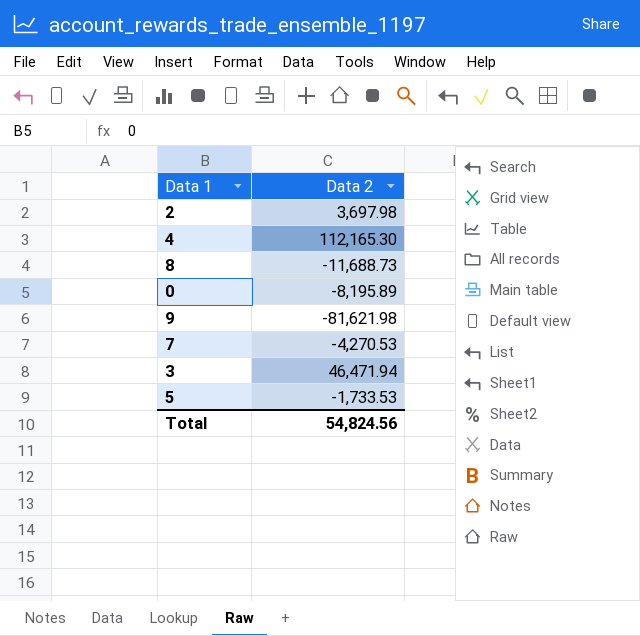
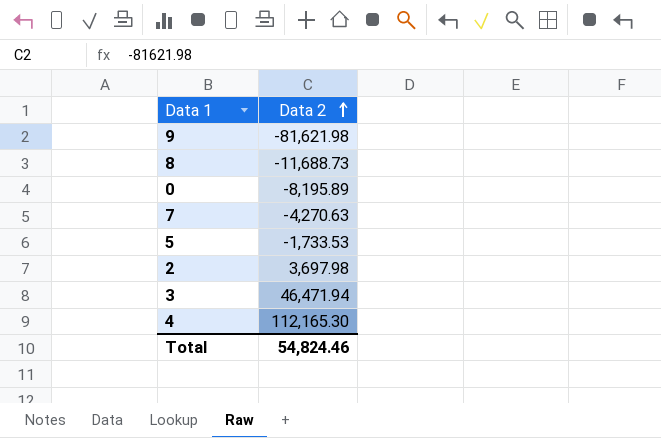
row order: none -> Data 2 ascending
7 | Data 2: -4,270.53 -> -4,270.63
Total | Data 2: 54,824.56 -> 54,824.46

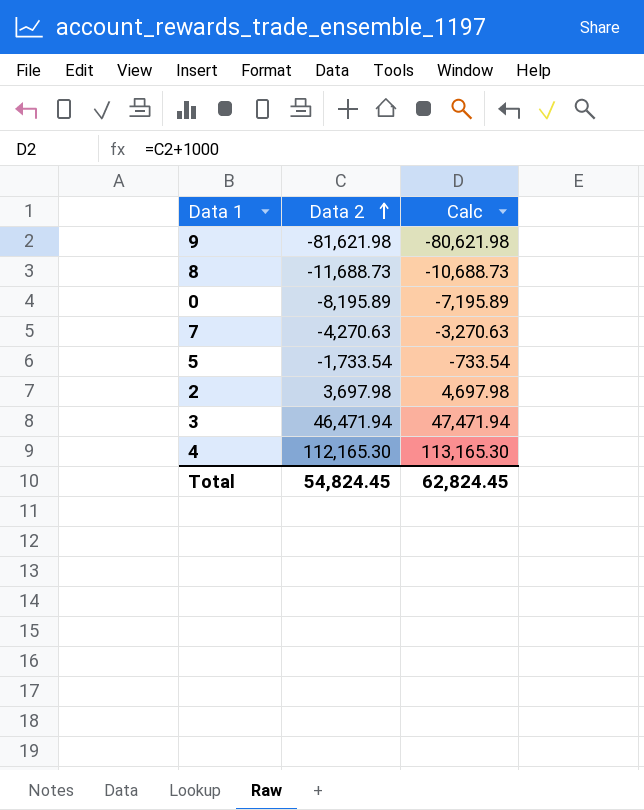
column Calc | formula: none -> [Data 2] + 1000
5 | Data 2: -1,733.53 -> -1,733.54
Total | Data 2: 54,824.46 -> 54,824.45

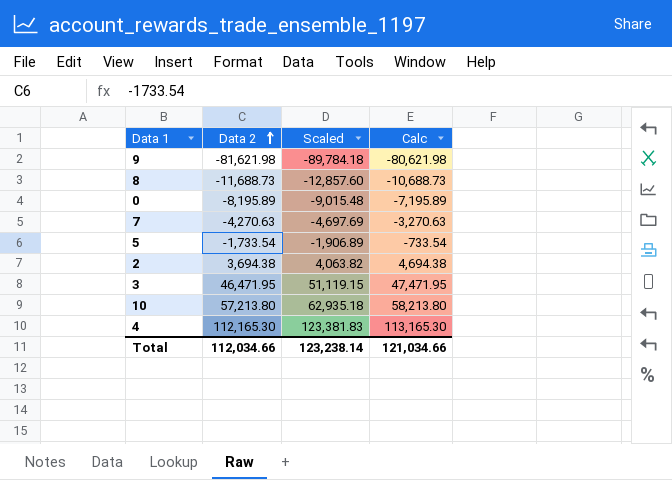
column Scaled | formula: none -> [Data 2] * 1.1
2 | Data 2: 3,697.98 -> 3,694.38
2 | Calc: 4,697.98 -> 4,694.38
3 | Data 2: 46,471.94 -> 46,471.95
3 | Calc: 47,471.94 -> 47,471.95
row 10: none -> 57,213.80 | 62,935.18 | 58,213.80
Total | Data 2: 54,824.45 -> 112,034.66
Total | Calc: 62,824.45 -> 121,034.66

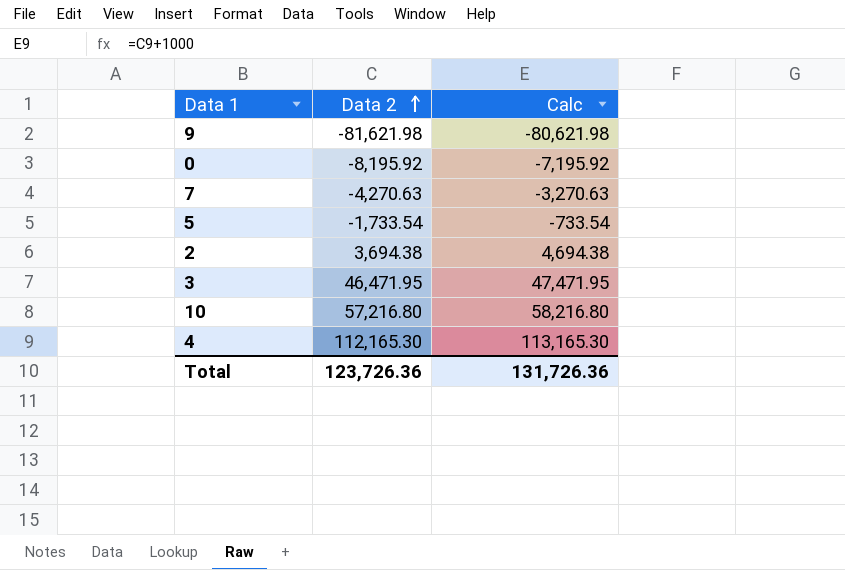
column Scaled | formula: [Data 2] * 1.1 -> none
row 8: -11,688.73 | -12,857.60 | -10,688.73 -> none
0 | Data 2: -8,195.89 -> -8,195.92
0 | Calc: -7,195.89 -> -7,195.92
10 | Data 2: 57,213.80 -> 57,216.80
10 | Calc: 58,213.80 -> 58,216.80
Total | Data 2: 112,034.66 -> 123,726.36
Total | Calc: 121,034.66 -> 131,726.36

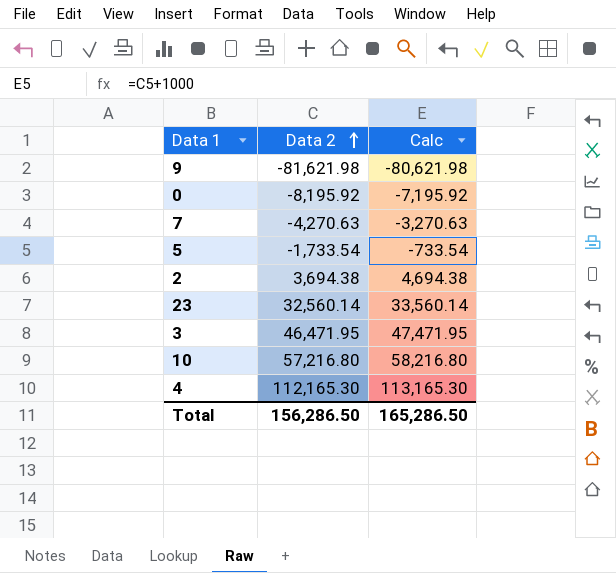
row 23: none -> 32,560.14 | 33,560.14
Total | Data 2: 123,726.36 -> 156,286.50
Total | Calc: 131,726.36 -> 165,286.50

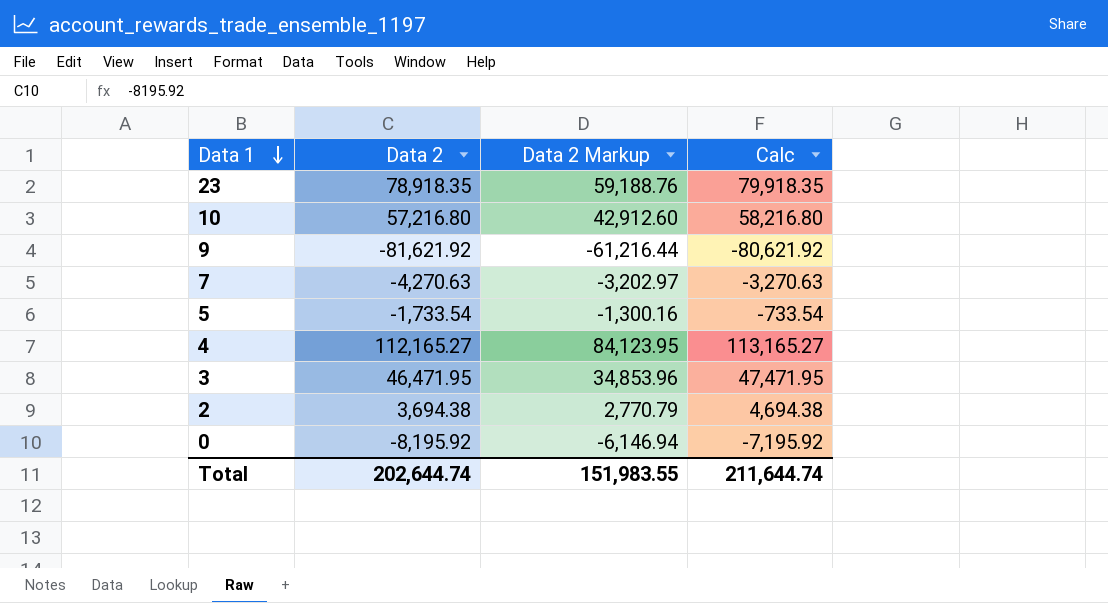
row order: Data 2 ascending -> Data 1 descending
column Data 2 Markup | formula: none -> [Data 2] * 0.75
23 | Data 2: 32,560.14 -> 78,918.35
23 | Calc: 33,560.14 -> 79,918.35
9 | Data 2: -81,621.98 -> -81,621.92
9 | Calc: -80,621.98 -> -80,621.92
4 | Data 2: 112,165.30 -> 112,165.27
4 | Calc: 113,165.30 -> 113,165.27
Total | Data 2: 156,286.50 -> 202,644.74
Total | Calc: 165,286.50 -> 211,644.74

